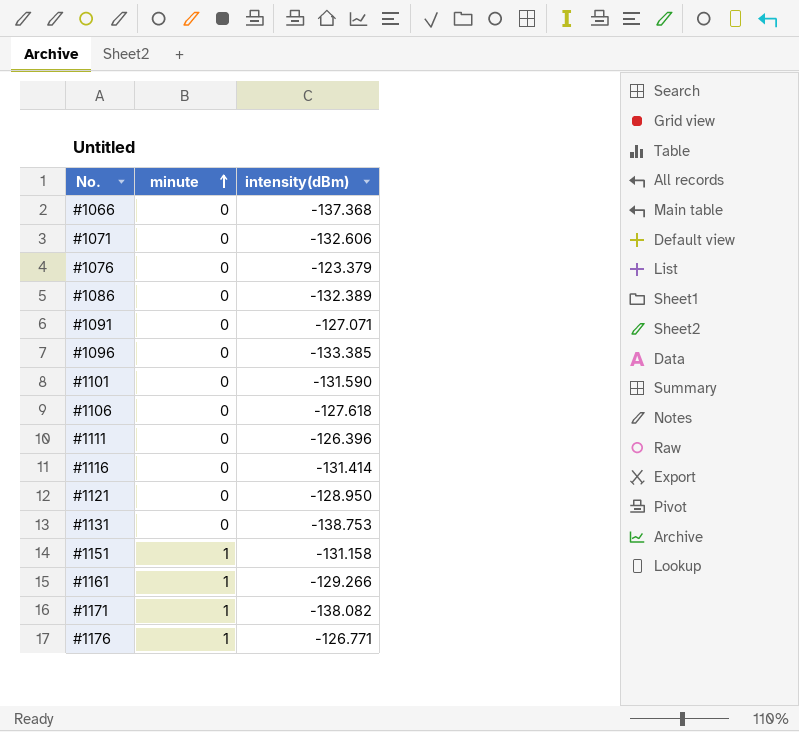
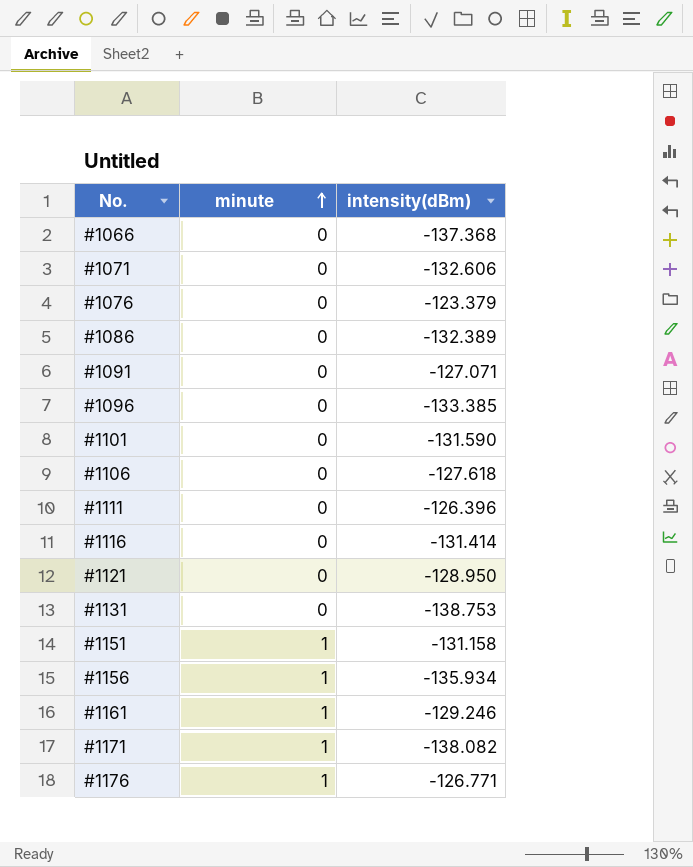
row #1156: none -> 1 | -135.934
#1161 | intensity(dBm): -129.266 -> -129.246

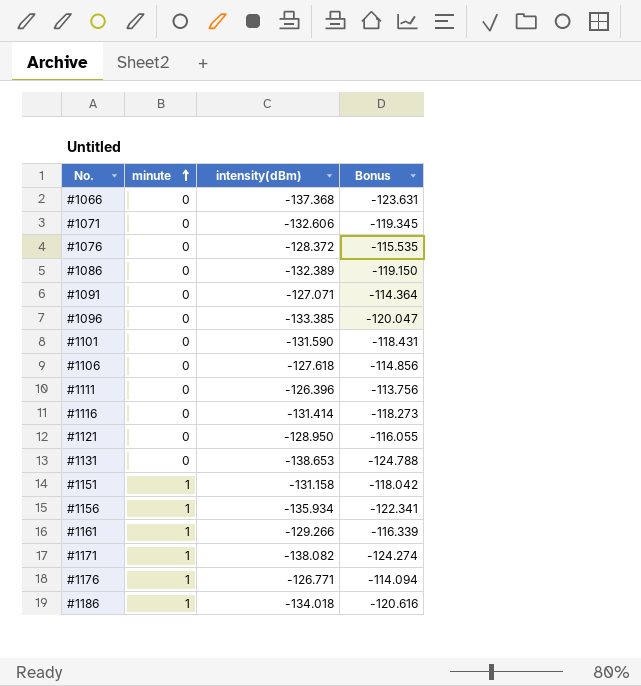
column Bonus | formula: none -> [intensity(dBm)] * 0.9
#1076 | intensity(dBm): -123.379 -> -128.372
#1131 | intensity(dBm): -138.753 -> -138.653
#1161 | intensity(dBm): -129.246 -> -129.266
row #1186: none -> 1 | -134.018 | -120.616

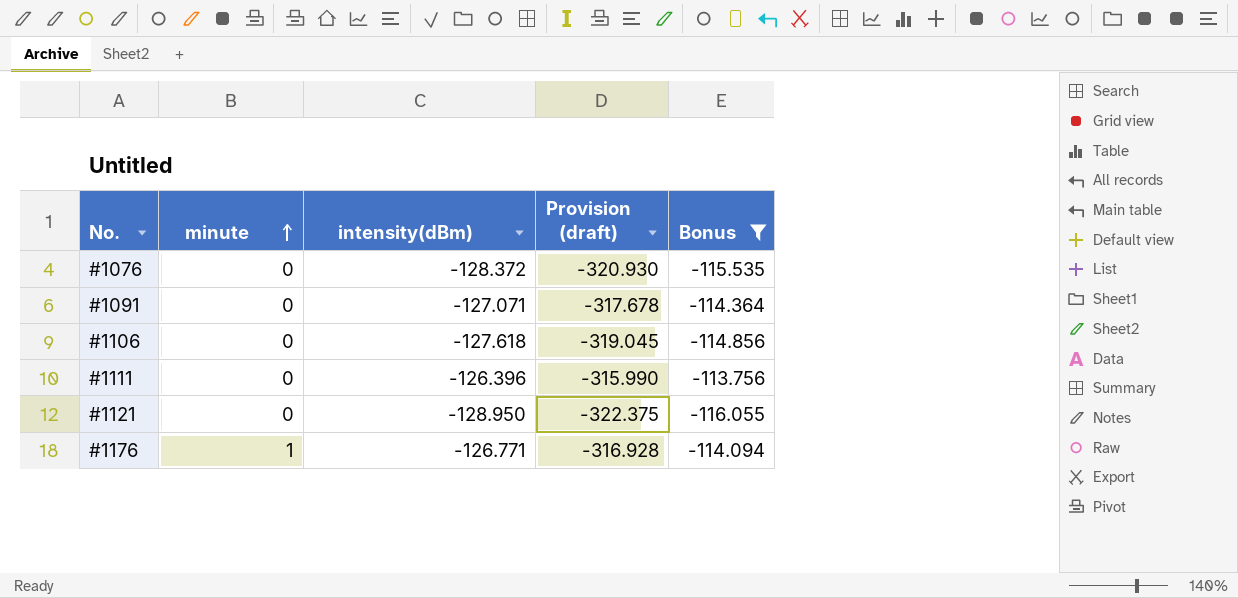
filter: none -> Bonus >= -116.055
column Provision (draft) | formula: none -> [intensity(dBm)] * 2.5

